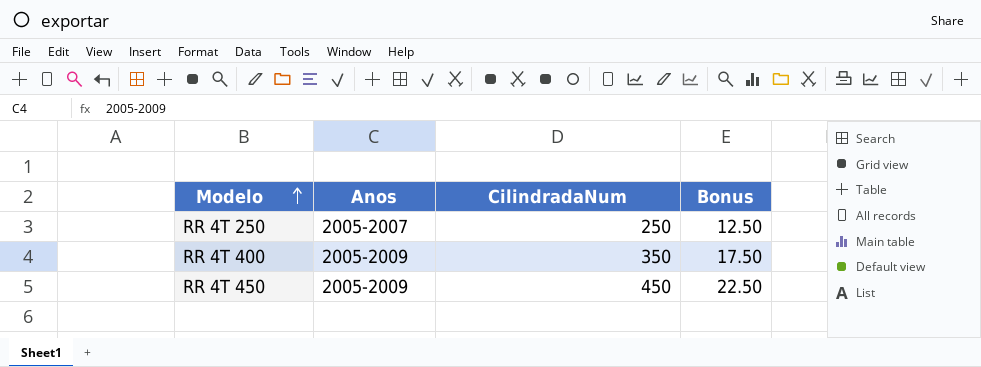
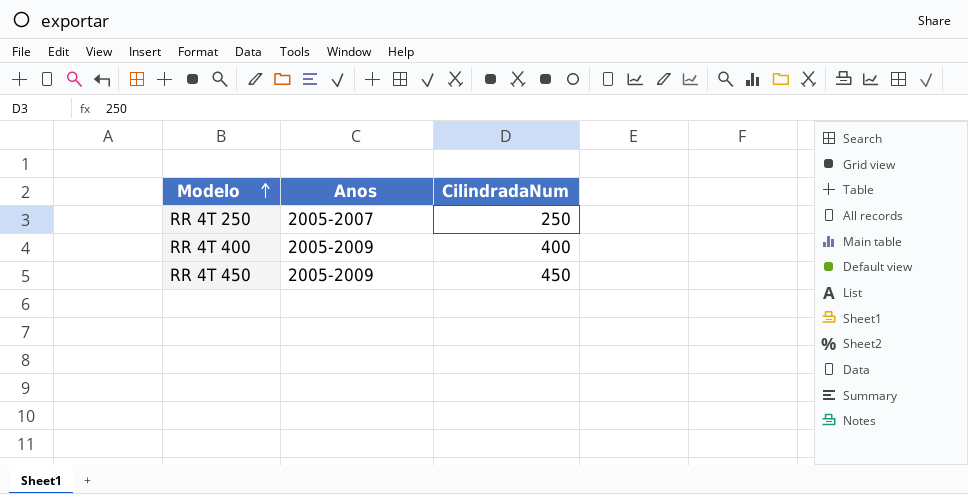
column Bonus | formula: [CilindradaNum] * 0.05 -> none
RR 4T 400 | CilindradaNum: 350 -> 400

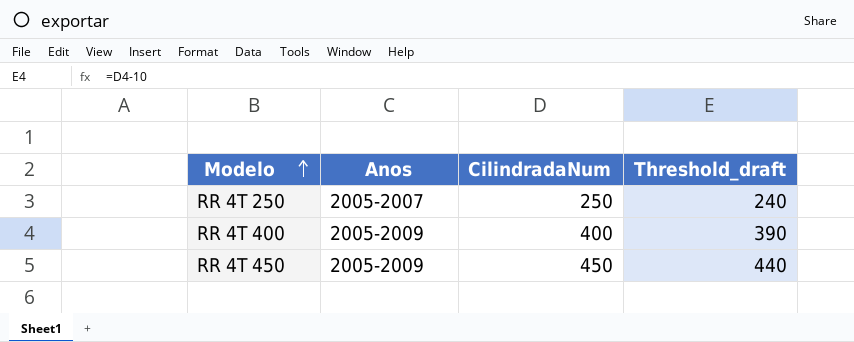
column Threshold_draft | formula: none -> [CilindradaNum] - 10

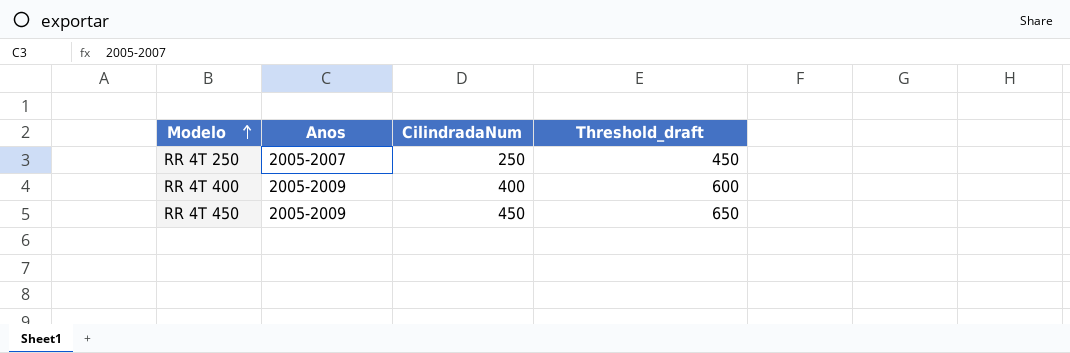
column Threshold_draft | formula: [CilindradaNum] - 10 -> [CilindradaNum] + 200

